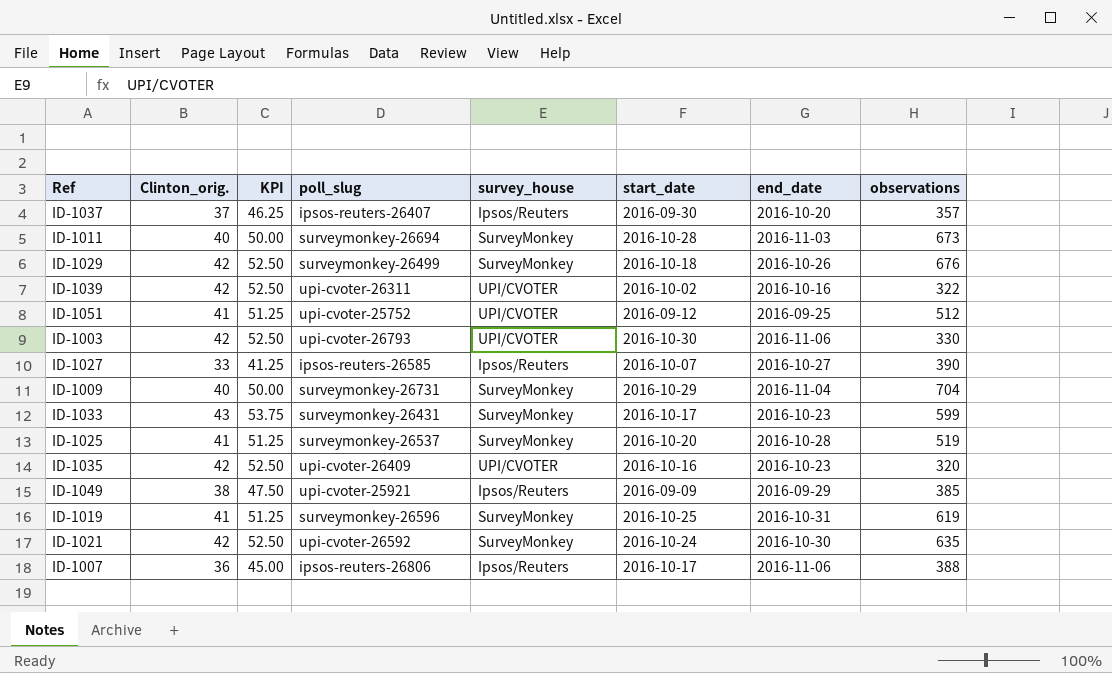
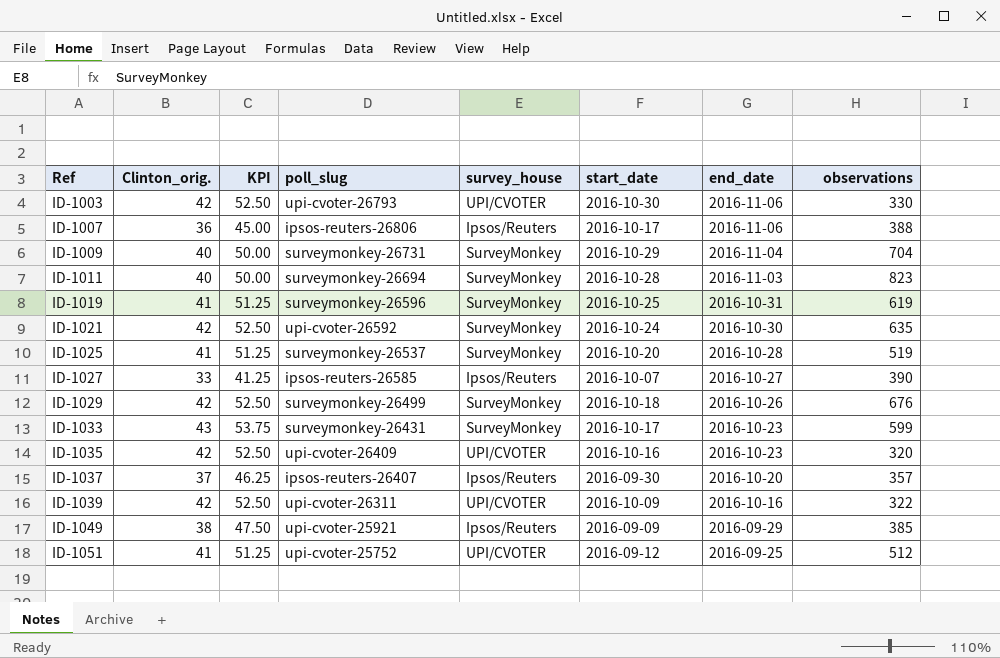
row order: none -> Ref ascending
ID-1011 | observations: 673 -> 823
ID-1039 | start_date: 2016-10-02 -> 2016-10-09

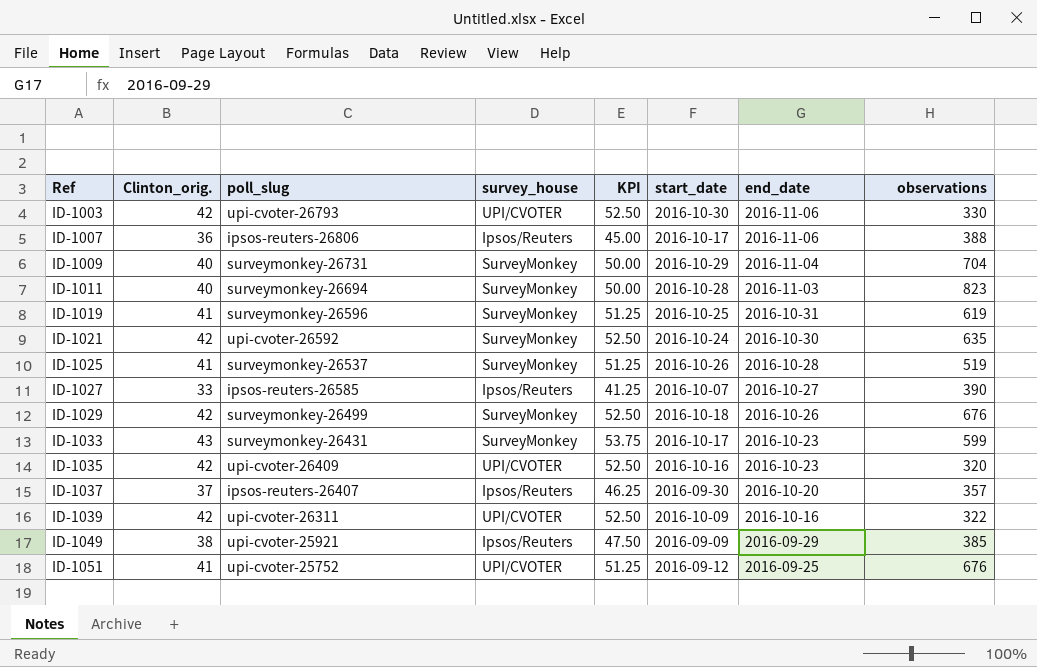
column KPI | position: 3 -> 5
ID-1025 | start_date: 2016-10-20 -> 2016-10-26
ID-1051 | observations: 512 -> 676

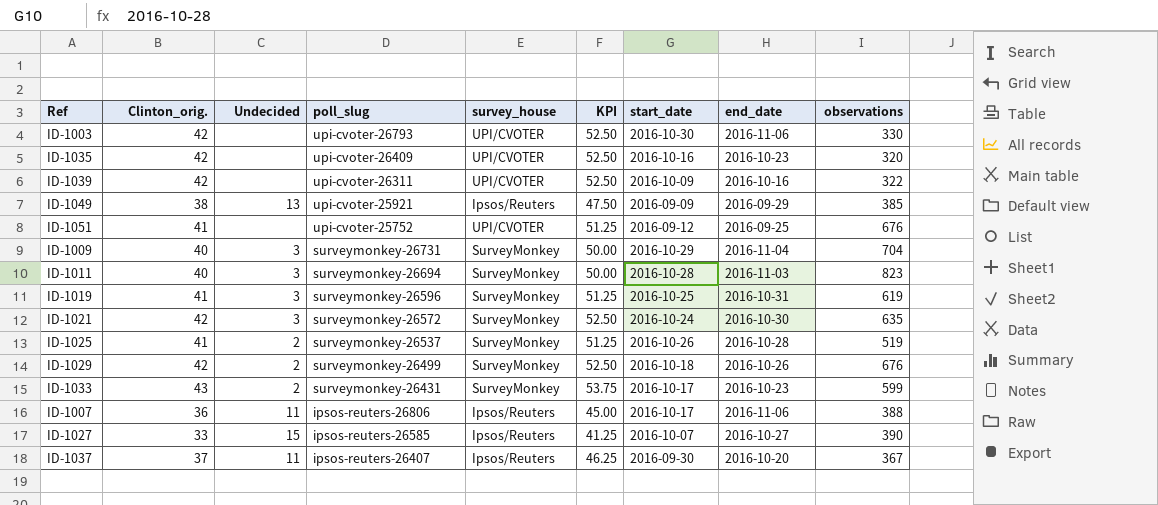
row order: Ref ascending -> poll_slug descending
column Undecided | position: none -> 3
ID-1021 | poll_slug: upi-cvoter-26592 -> surveymonkey-26572
ID-1037 | observations: 357 -> 367

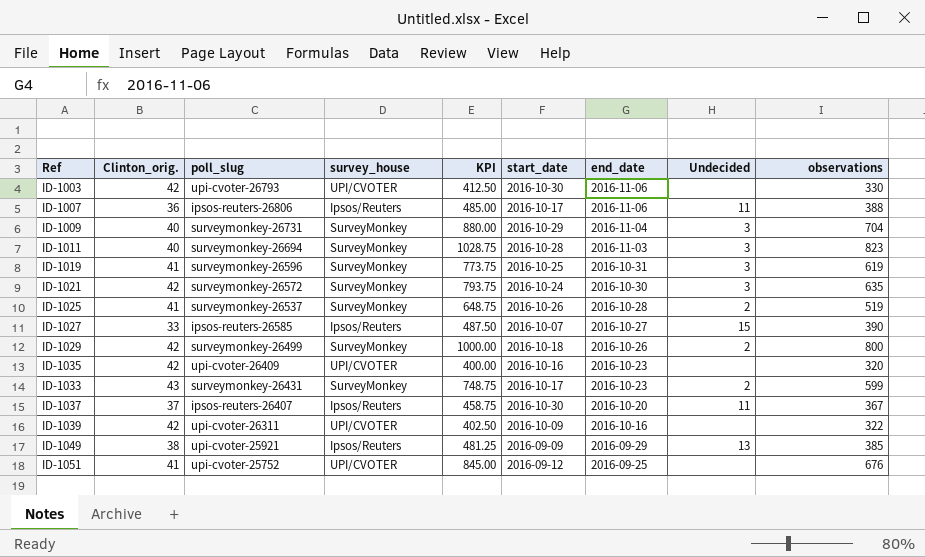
row order: poll_slug descending -> end_date descending
column KPI | formula: [Clinton_orig.] * 1.25 -> [observations] * 1.25
column Undecided | position: 3 -> 8
ID-1029 | observations: 676 -> 800
ID-1037 | start_date: 2016-09-30 -> 2016-10-30

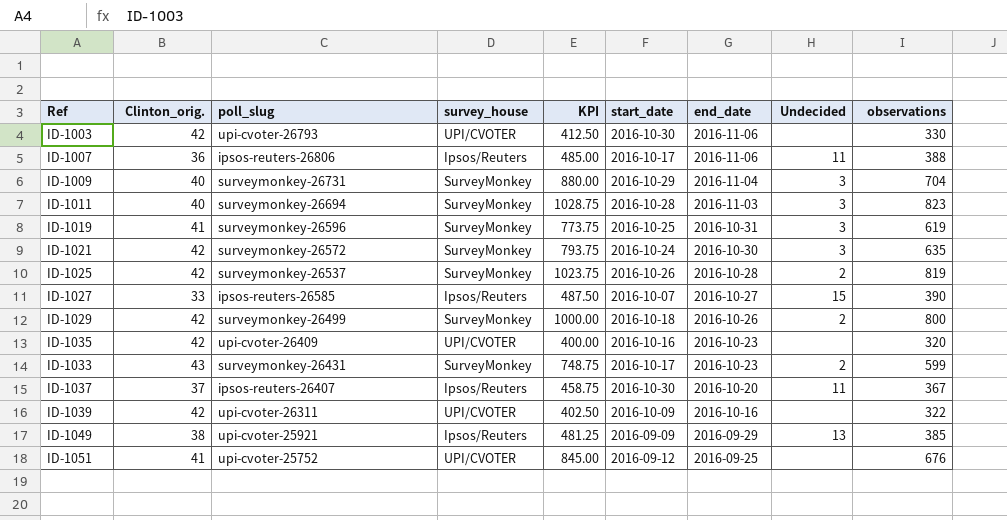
ID-1025 | Clinton_orig.: 41 -> 42
ID-1025 | KPI: 648.75 -> 1023.75
ID-1025 | observations: 519 -> 819

